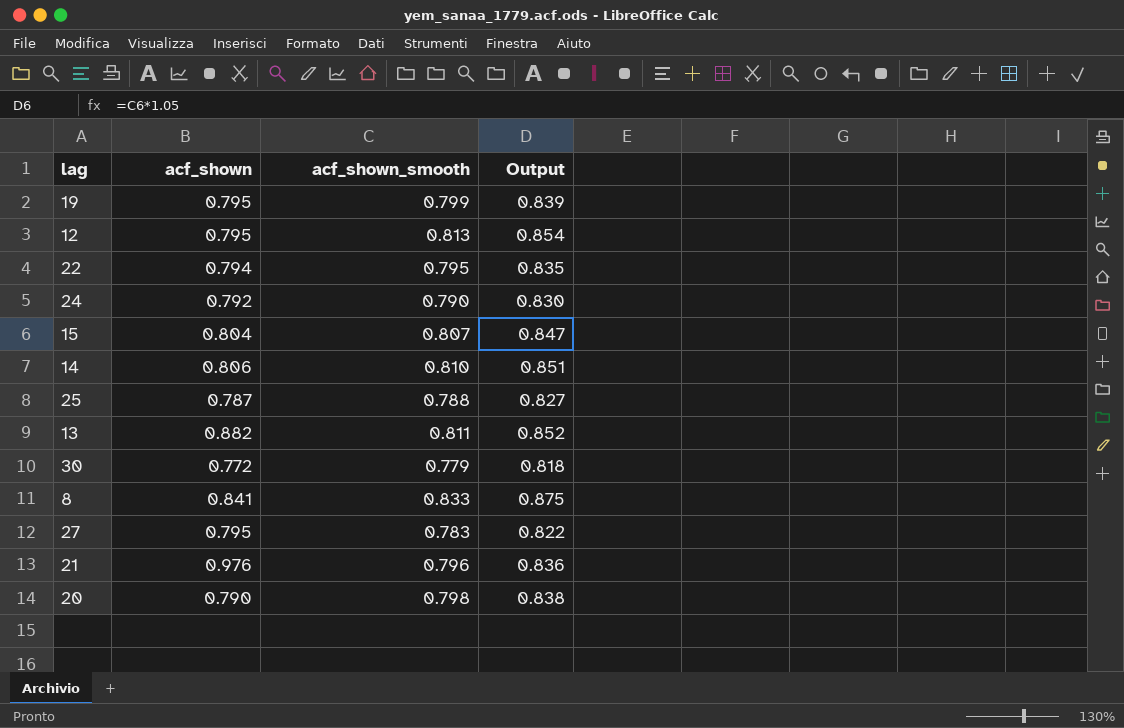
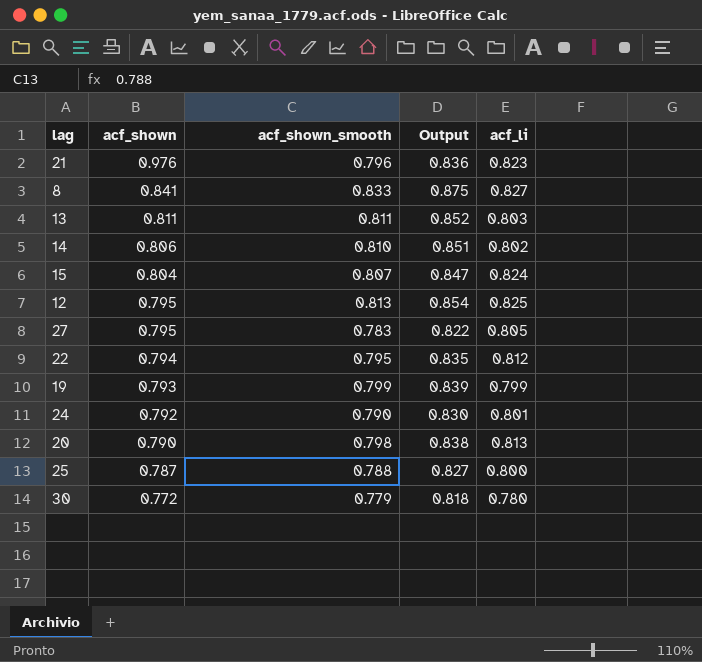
row order: none -> acf_shown descending
column acf_li | position: none -> 5
13 | acf_shown: 0.882 -> 0.811
19 | acf_shown: 0.795 -> 0.793

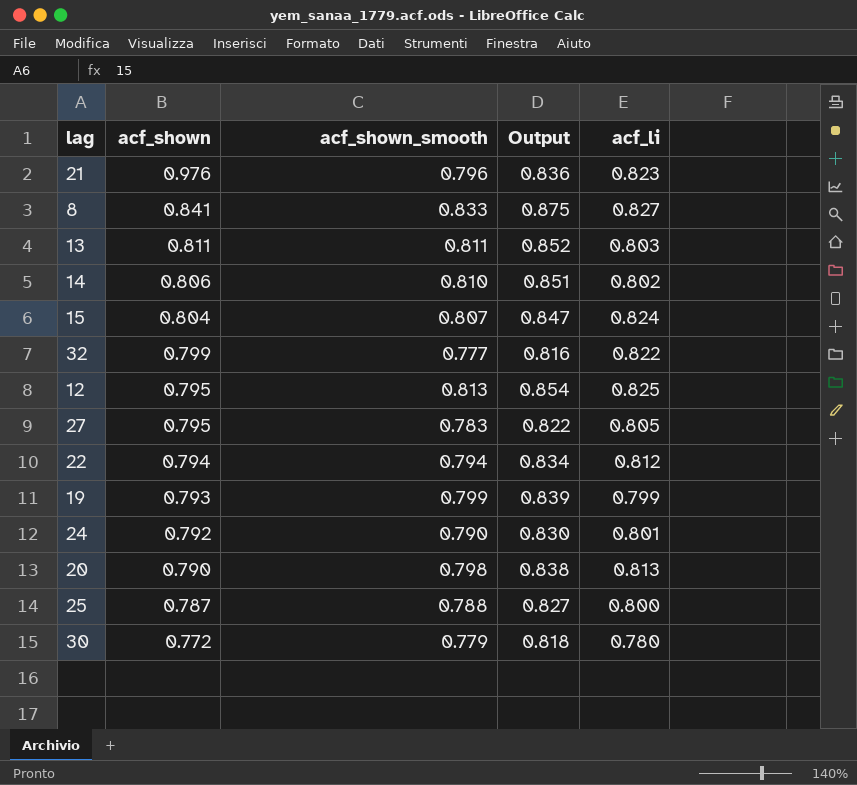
row 32: none -> 0.799 | 0.777 | 0.816 | 0.822
22 | acf_shown_smooth: 0.795 -> 0.794
22 | Output: 0.835 -> 0.834

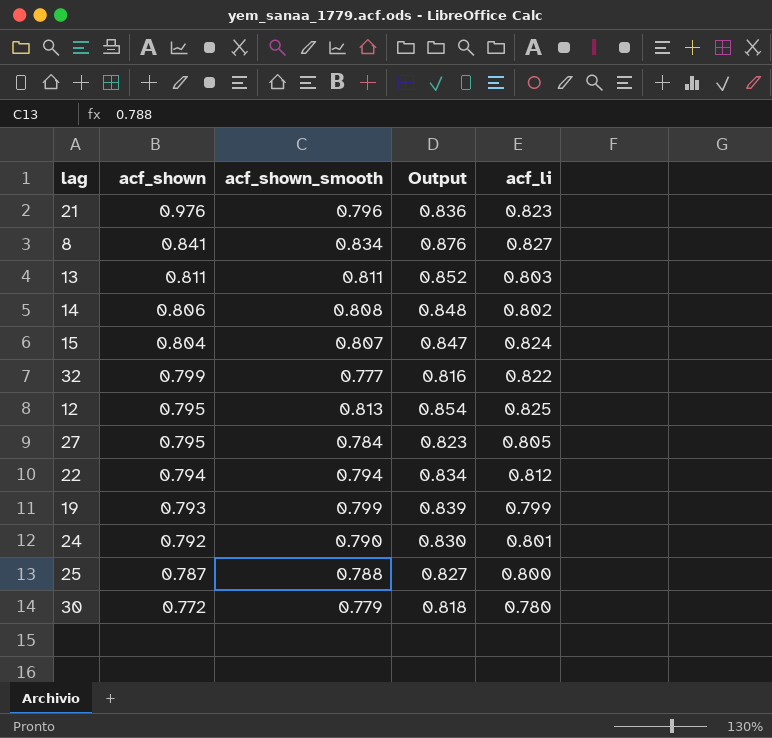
row 20: 0.790 | 0.798 | 0.838 | 0.813 -> none
8 | acf_shown_smooth: 0.833 -> 0.834
8 | Output: 0.875 -> 0.876
14 | acf_shown_smooth: 0.810 -> 0.808
14 | Output: 0.851 -> 0.848
27 | acf_shown_smooth: 0.783 -> 0.784
27 | Output: 0.822 -> 0.823

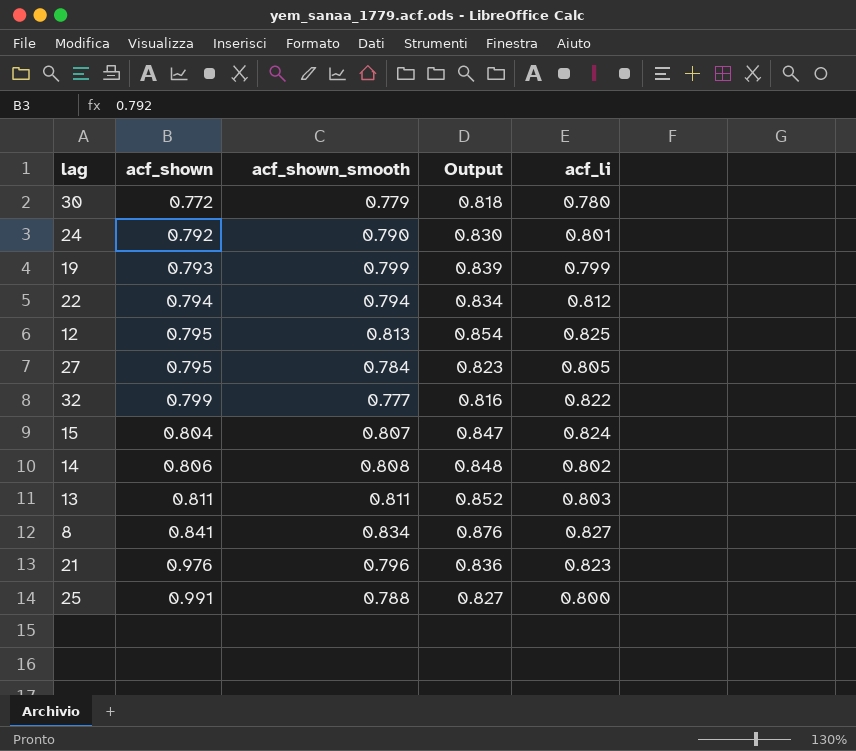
row order: acf_shown descending -> acf_shown ascending
25 | acf_shown: 0.787 -> 0.991

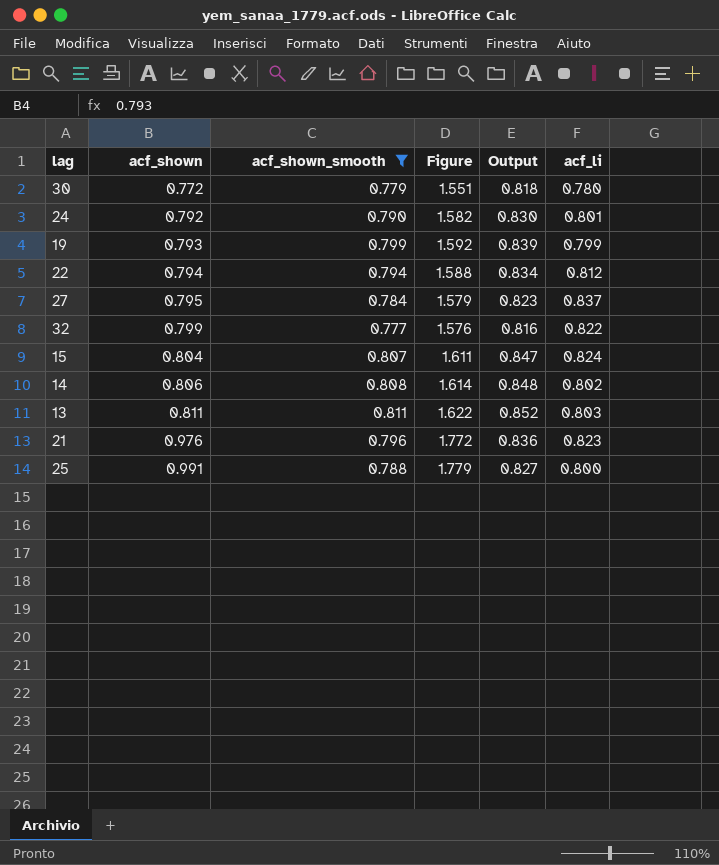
filter: none -> acf_shown_smooth <= 0.811
column Figure | formula: none -> [acf_shown] + [acf_shown_smooth]
27 | acf_li: 0.805 -> 0.837

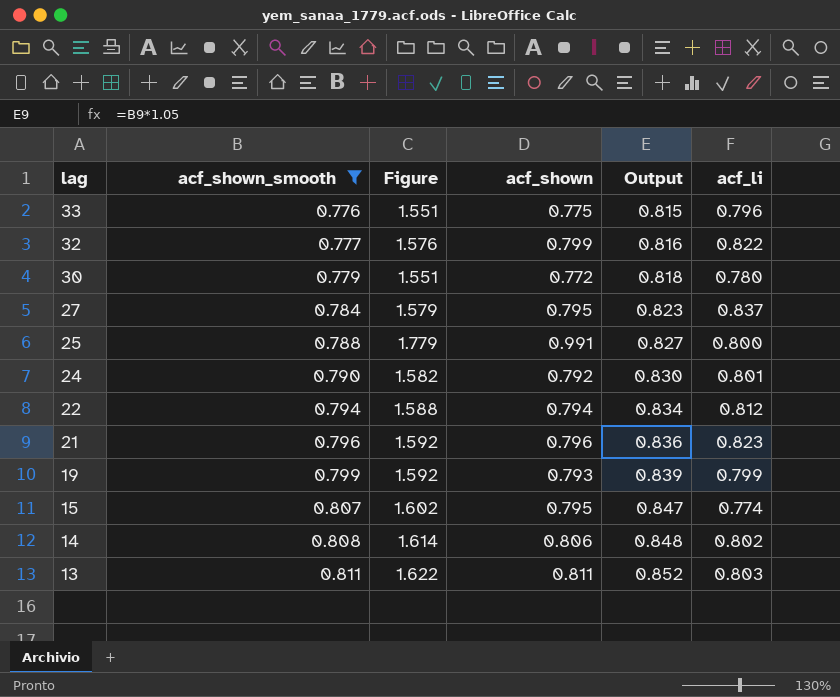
row order: acf_shown ascending -> lag descending
column acf_shown | position: 2 -> 4
row 33: none -> 0.776 | 1.551 | 0.775 | 0.815 | 0.796
21 | Figure: 1.772 -> 1.592
21 | acf_shown: 0.976 -> 0.796
15 | Figure: 1.611 -> 1.602
15 | acf_shown: 0.804 -> 0.795
15 | acf_li: 0.824 -> 0.774

